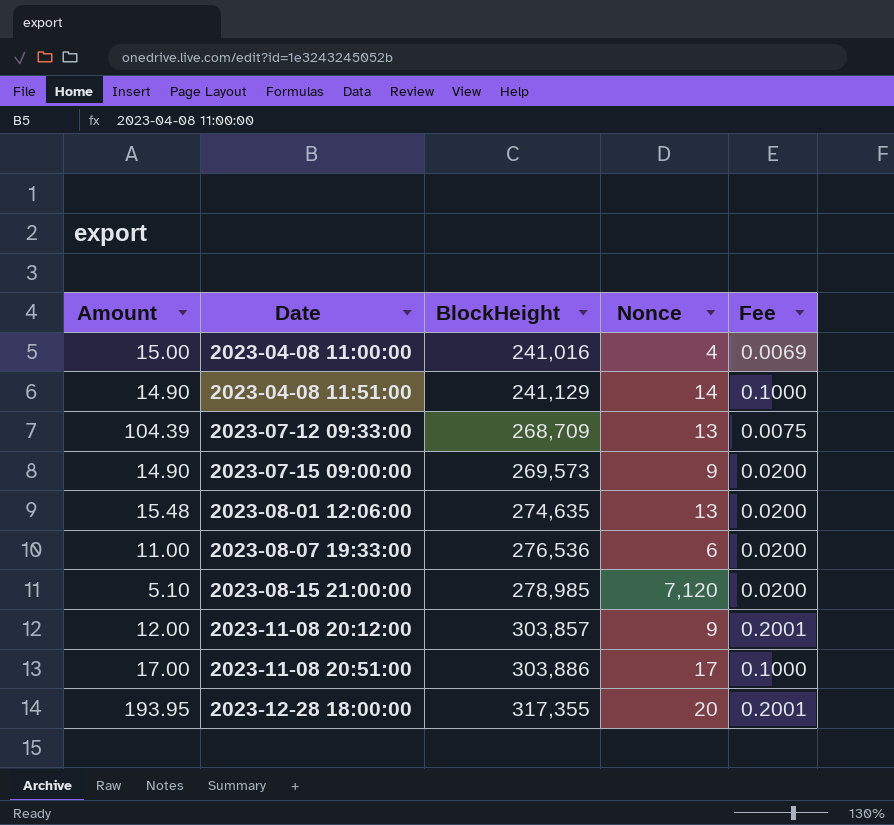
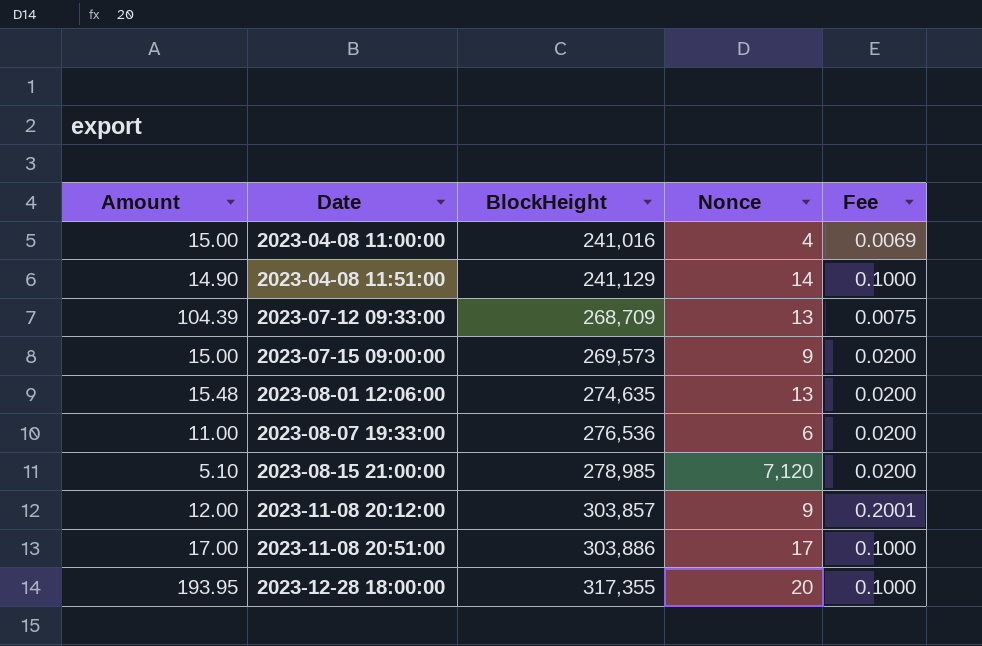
2023-07-15 09:00:00 | Amount: 14.90 -> 15.00
2023-12-28 18:00:00 | Fee: 0.2001 -> 0.1000

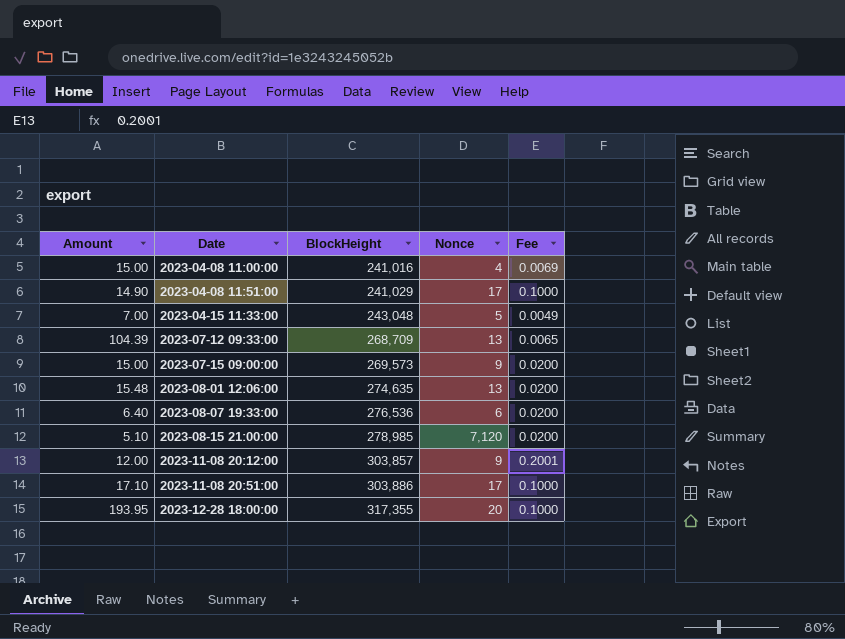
2023-04-08 11:51:00 | BlockHeight: 241,129 -> 241,029
2023-04-08 11:51:00 | Nonce: 14 -> 17
row 2023-04-15 11:33:00: none -> 7.00 | 243,048 | 5 | 0.0049
2023-07-12 09:33:00 | Fee: 0.0075 -> 0.0065
2023-08-07 19:33:00 | Amount: 11.00 -> 6.40
2023-11-08 20:51:00 | Amount: 17.00 -> 17.10

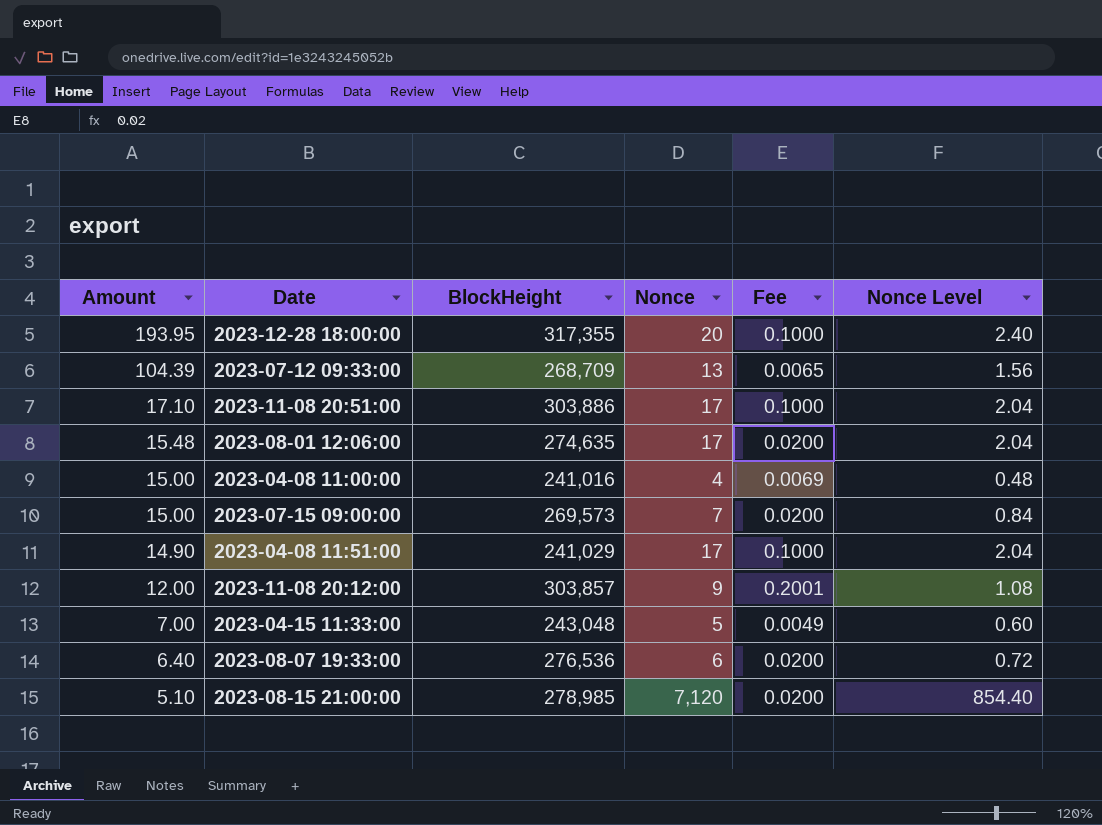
row order: Date ascending -> Amount descending
column Nonce Level | formula: none -> [Nonce] * 0.12
2023-08-01 12:06:00 | Nonce: 13 -> 17
2023-07-15 09:00:00 | Nonce: 9 -> 7

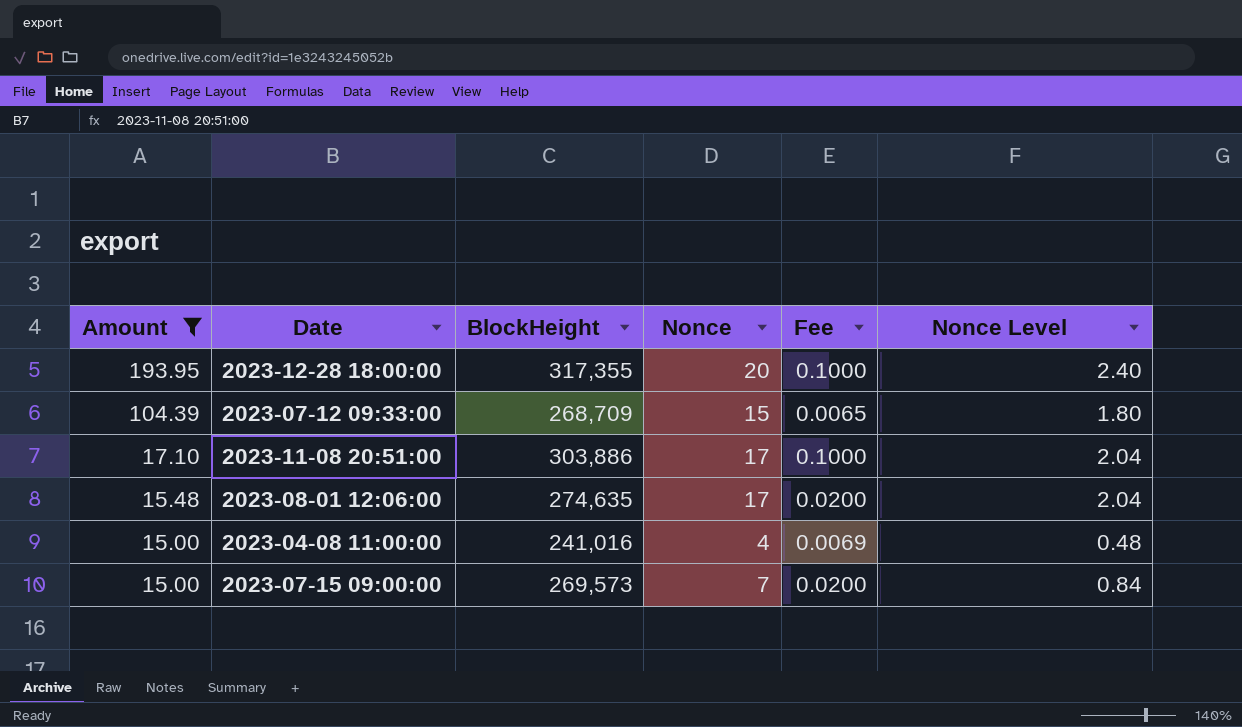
filter: none -> Amount >= 15.00
2023-07-12 09:33:00 | Nonce: 13 -> 15
2023-07-12 09:33:00 | Nonce Level: 1.56 -> 1.80

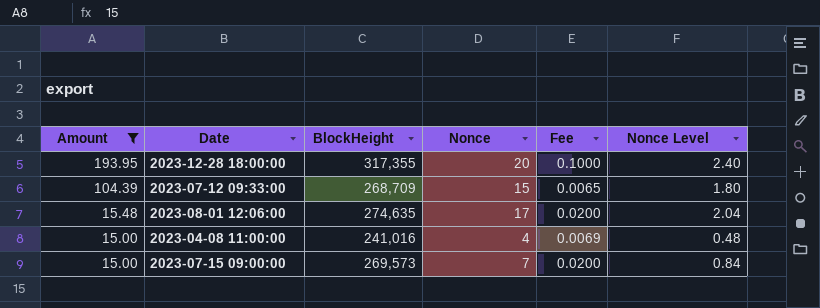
row 2023-11-08 20:51:00: 17.10 | 303,886 | 17 | 0.1000 | 2.04 -> none

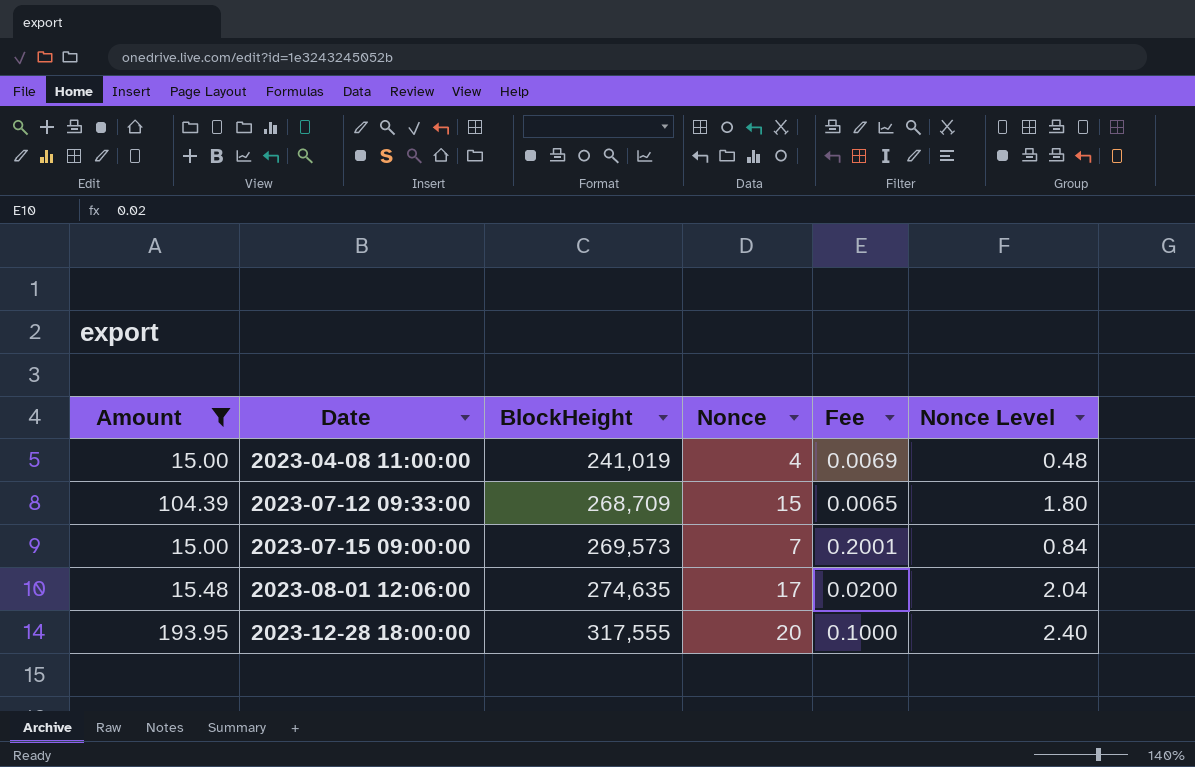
row order: Amount descending -> Date ascending
2023-04-08 11:00:00 | BlockHeight: 241,016 -> 241,019
2023-07-15 09:00:00 | Fee: 0.0200 -> 0.2001
2023-12-28 18:00:00 | BlockHeight: 317,355 -> 317,555

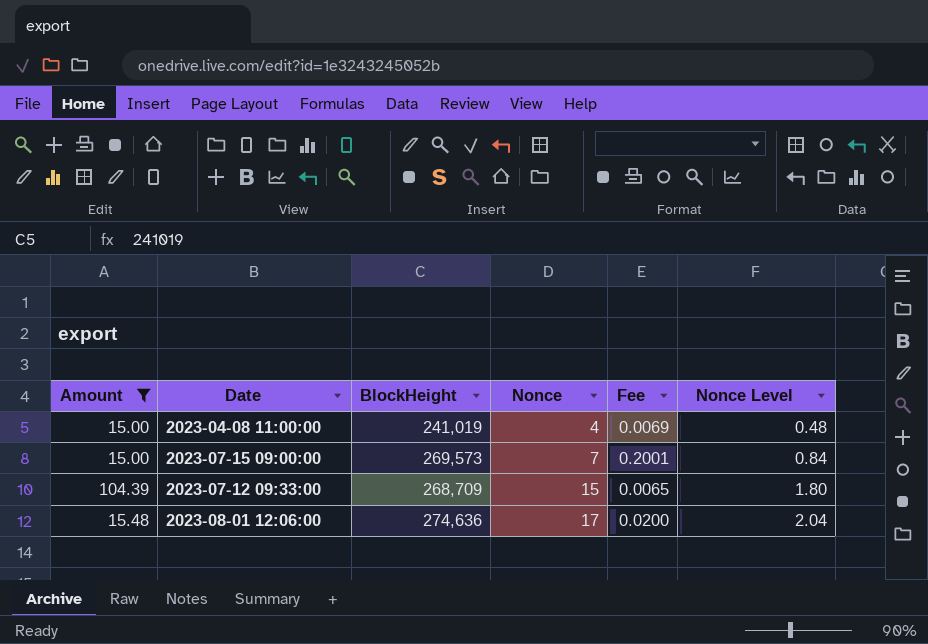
row order: Date ascending -> Nonce ascending
row 2023-12-28 18:00:00: 193.95 | 317,555 | 20 | 0.1000 | 2.40 -> none
2023-08-01 12:06:00 | BlockHeight: 274,635 -> 274,636

